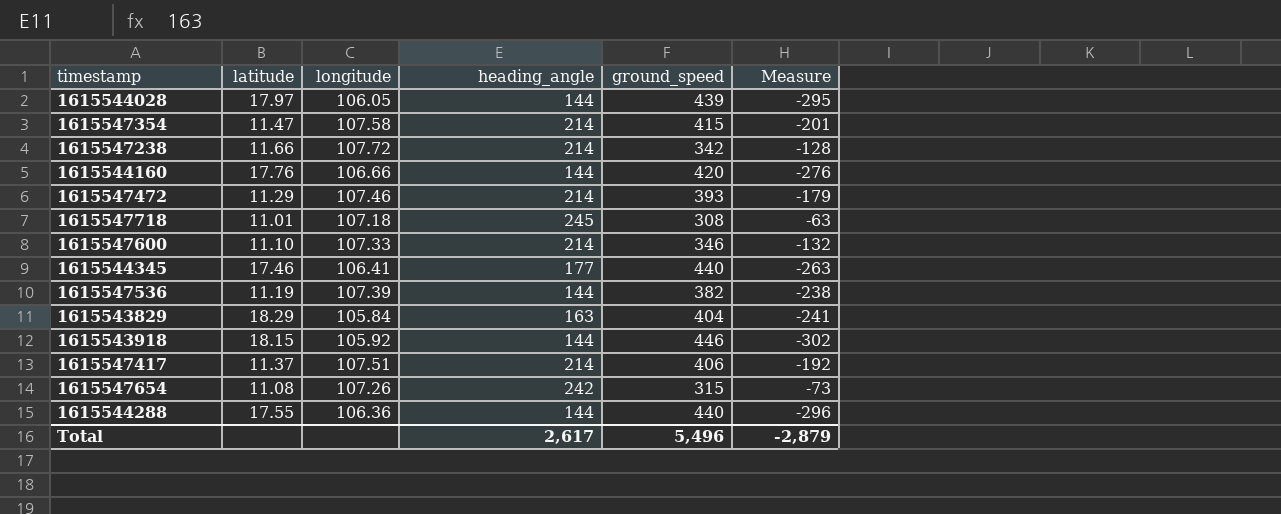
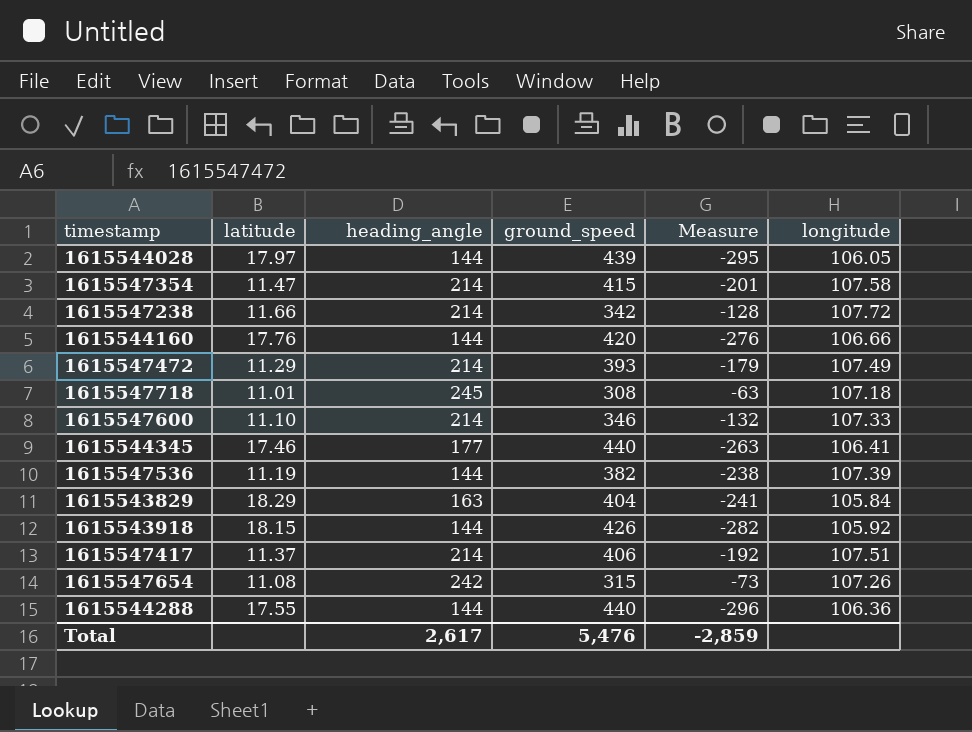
column longitude | position: 3 -> 6
1615547472 | longitude: 107.46 -> 107.49
1615543918 | ground_speed: 446 -> 426
1615543918 | Measure: -302 -> -282
Total | ground_speed: 5,496 -> 5,476
Total | Measure: -2,879 -> -2,859

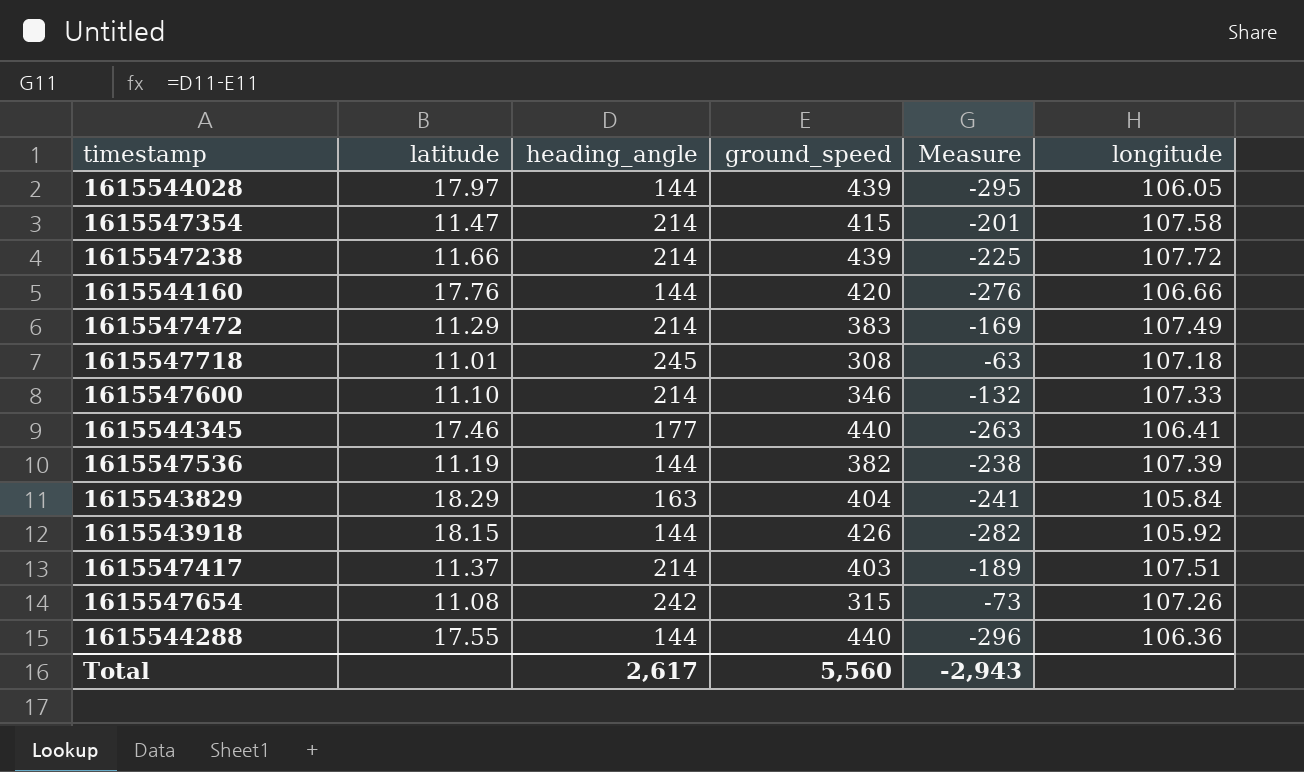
1615547238 | ground_speed: 342 -> 439
1615547238 | Measure: -128 -> -225
1615547472 | ground_speed: 393 -> 383
1615547472 | Measure: -179 -> -169
1615547417 | ground_speed: 406 -> 403
1615547417 | Measure: -192 -> -189
Total | ground_speed: 5,476 -> 5,560
Total | Measure: -2,859 -> -2,943

